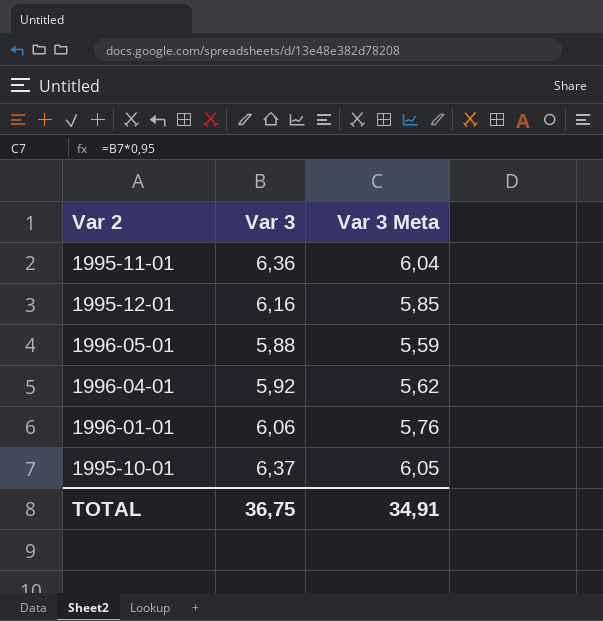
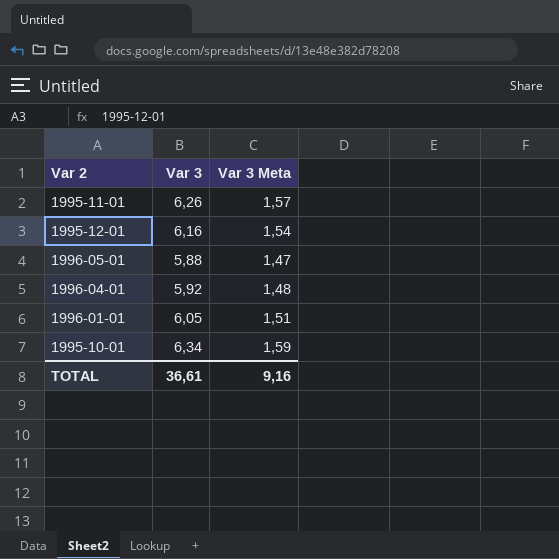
column Var 3 Meta | formula: [Var 3] * 0,95 -> [Var 3] * 0,25
1995-11-01 | Var 3: 6,36 -> 6,26
1996-01-01 | Var 3: 6,06 -> 6,05
1995-10-01 | Var 3: 6,37 -> 6,34
TOTAL | Var 3: 36,75 -> 36,61
TOTAL | Var 3 Meta: 34,91 -> 9,16

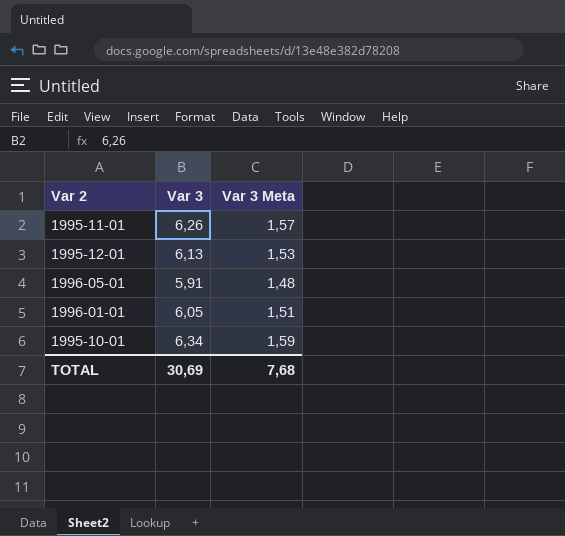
row 1996-04-01: 5,92 | 1,48 -> none
1995-12-01 | Var 3: 6,16 -> 6,13
1995-12-01 | Var 3 Meta: 1,54 -> 1,53
1996-05-01 | Var 3: 5,88 -> 5,91
1996-05-01 | Var 3 Meta: 1,47 -> 1,48
TOTAL | Var 3: 36,61 -> 30,69
TOTAL | Var 3 Meta: 9,16 -> 7,68

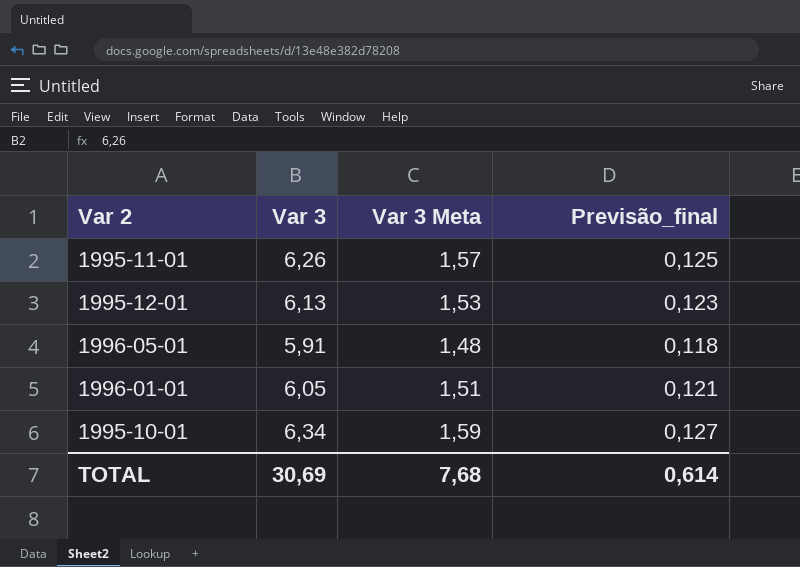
column Previsão_final | formula: none -> [Var 3] * 0,02

